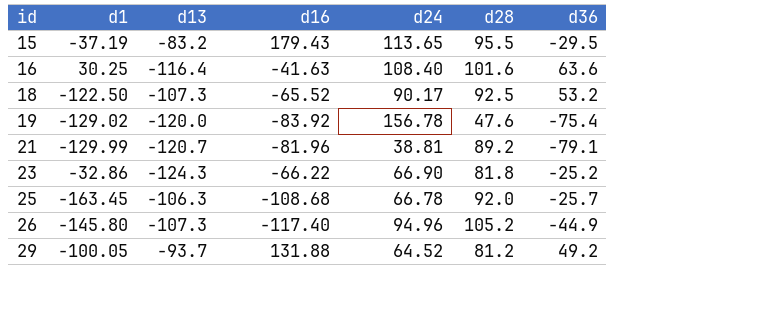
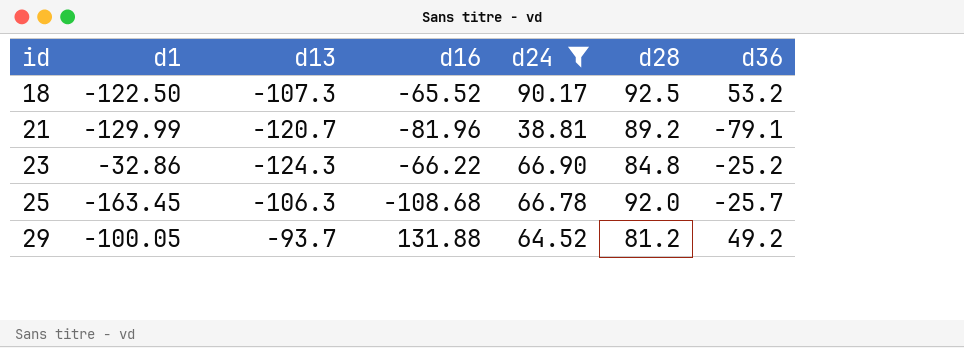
filter: none -> d24 <= 90.17
23 | d28: 81.8 -> 84.8

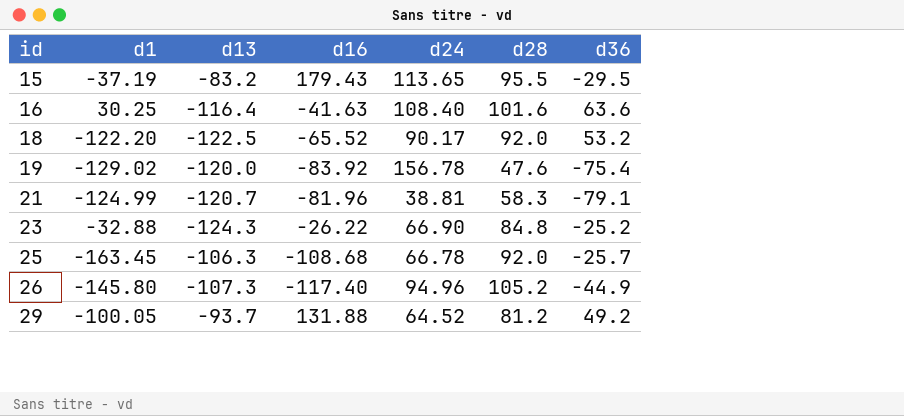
filter: d24 <= 90.17 -> none
18 | d1: -122.50 -> -122.20
18 | d13: -107.3 -> -122.5
18 | d28: 92.5 -> 92.0
21 | d1: -129.99 -> -124.99
21 | d28: 89.2 -> 58.3
23 | d1: -32.86 -> -32.88
23 | d16: -66.22 -> -26.22

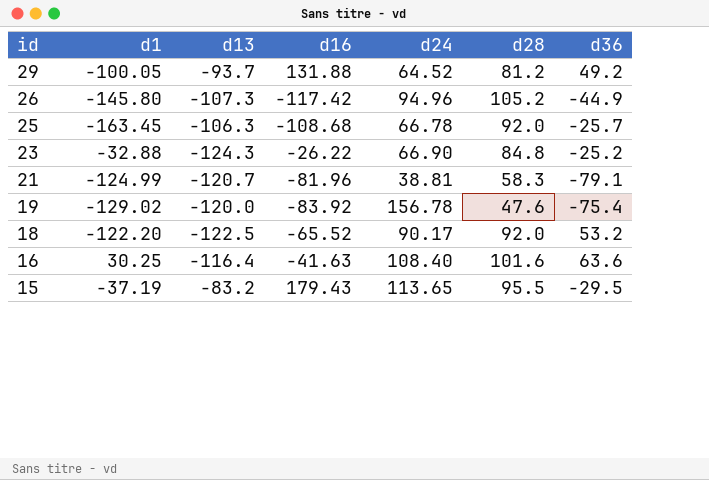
row order: id ascending -> id descending
26 | d16: -117.40 -> -117.42

